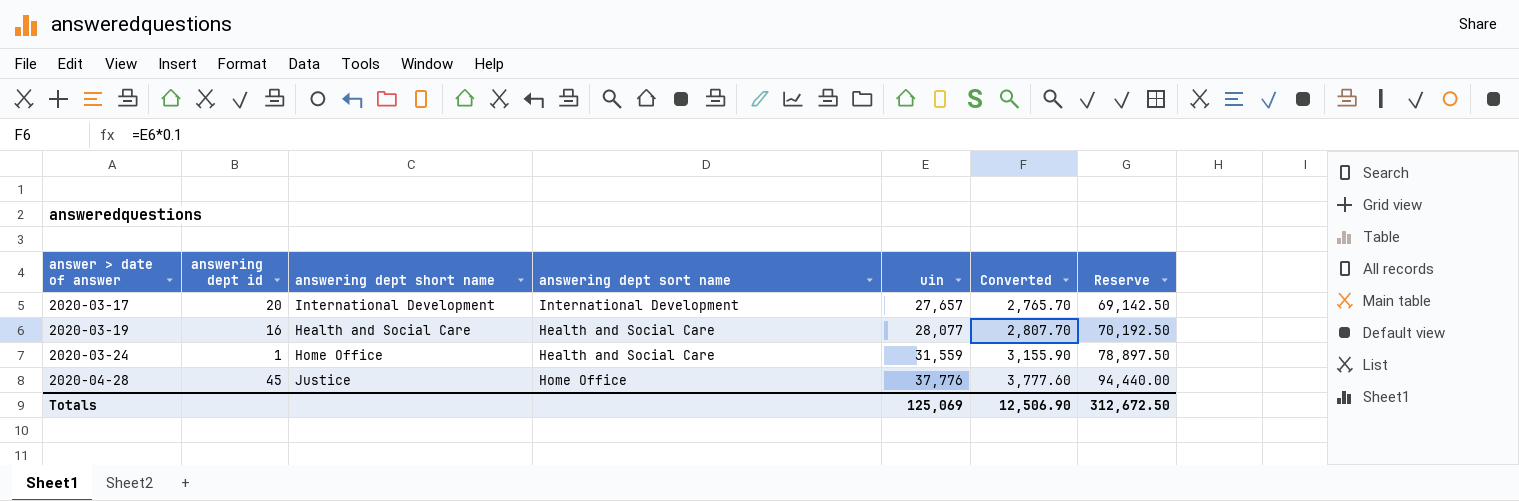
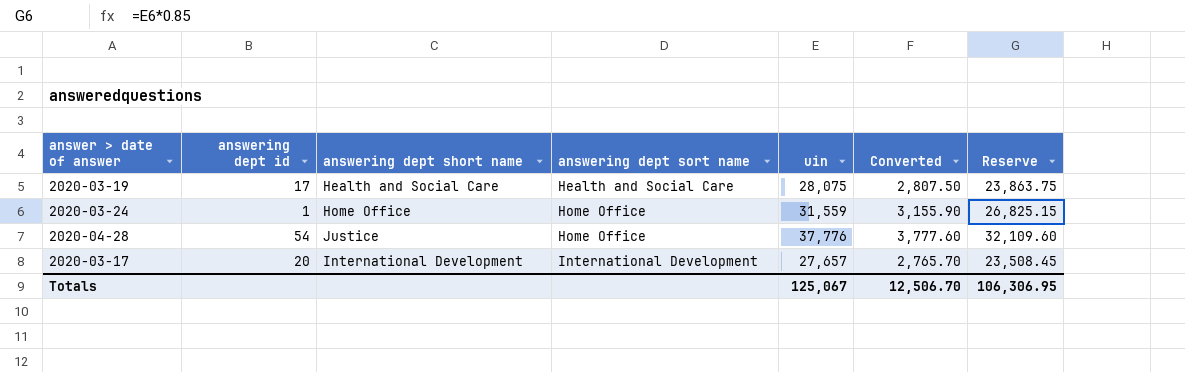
row order: answer > date of answer ascending -> answering dept sort name ascending
column Reserve | formula: [uin] * 2.5 -> [uin] * 0.85
2020-03-19 | answering dept id: 16 -> 17
2020-03-19 | uin: 28,077 -> 28,075
2020-03-19 | Converted: 2,807.70 -> 2,807.50
2020-03-24 | answering dept sort name: Health and Social Care -> Home Office
2020-04-28 | answering dept id: 45 -> 54
Totals | uin: 125,069 -> 125,067
Totals | Converted: 12,506.90 -> 12,506.70
Totals | Reserve: 312,672.50 -> 106,306.95

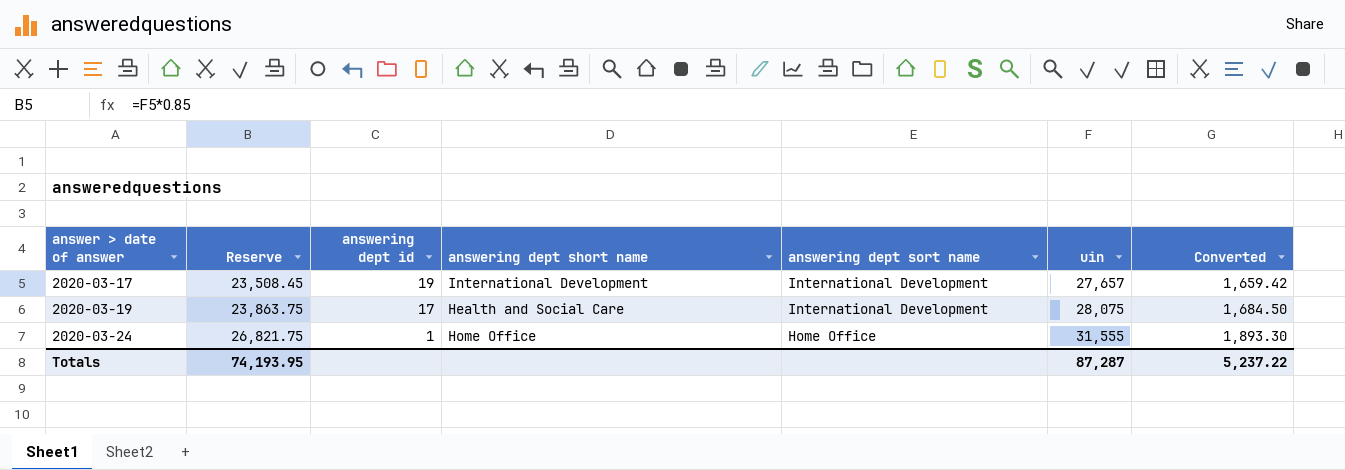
row order: answering dept sort name ascending -> answer > date of answer ascending
column Reserve | position: 7 -> 2
column Converted | formula: [uin] * 0.1 -> [uin] * 0.06
row 2020-04-28: 54 | Justice | Home Office | 37,776 | 3,777.60 | 32,109.60 -> none
2020-03-17 | answering dept id: 20 -> 19
2020-03-19 | answering dept sort name: Health and Social Care -> International Development
2020-03-24 | Reserve: 26,825.15 -> 26,821.75
2020-03-24 | uin: 31,559 -> 31,555
Totals | Reserve: 106,306.95 -> 74,193.95
Totals | uin: 125,067 -> 87,287
Totals | Converted: 12,506.70 -> 5,237.22

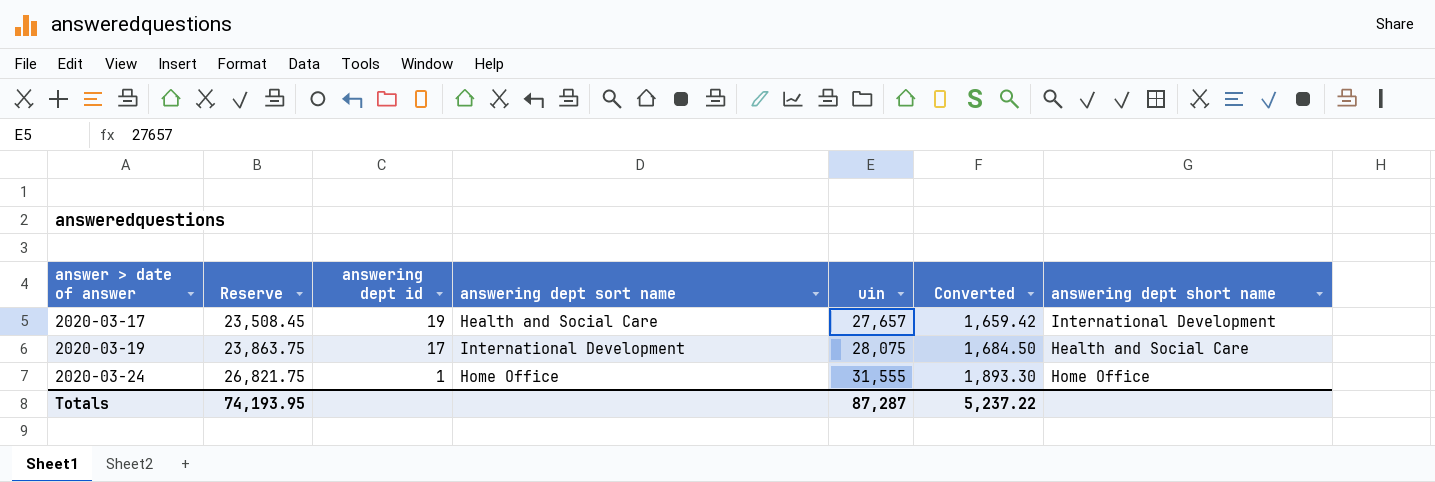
column answering dept short name | position: 4 -> 7
2020-03-17 | answering dept sort name: International Development -> Health and Social Care

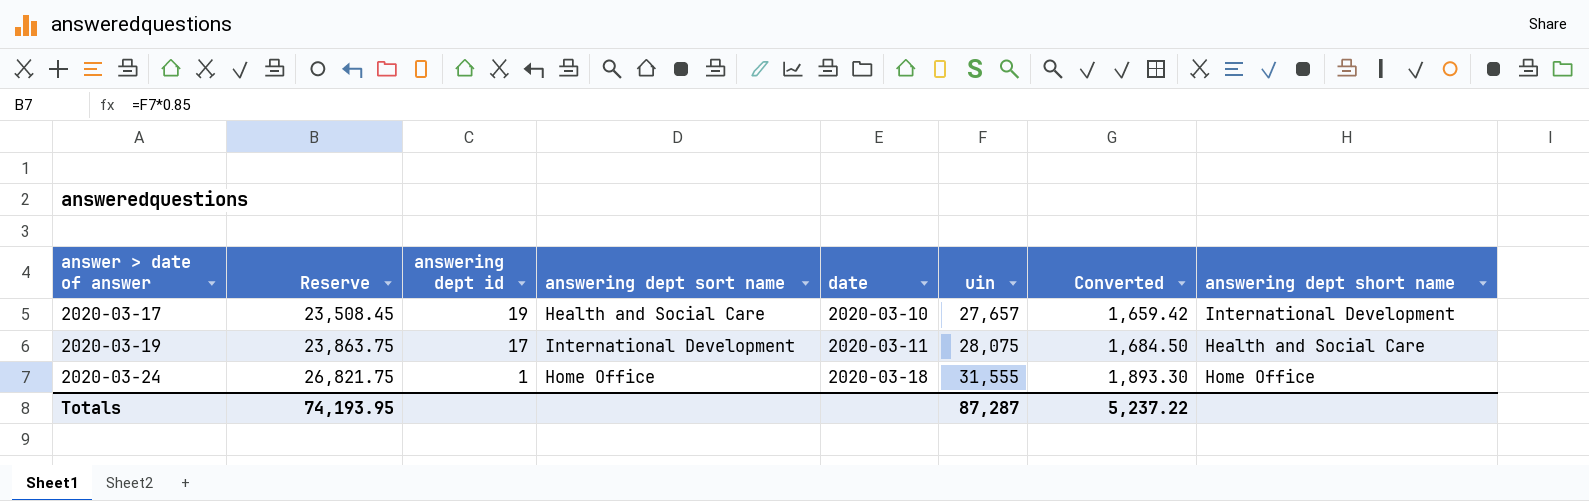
column date | position: none -> 5

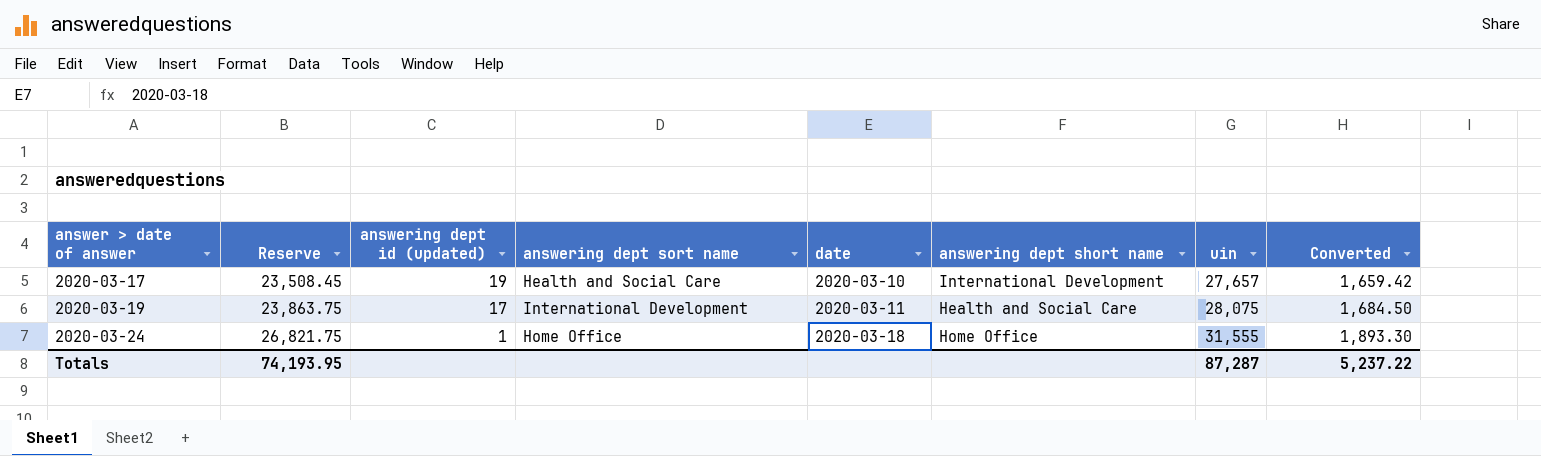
column name: answering dept id -> answering dept id (updated)
column answering dept short name | position: 8 -> 6

